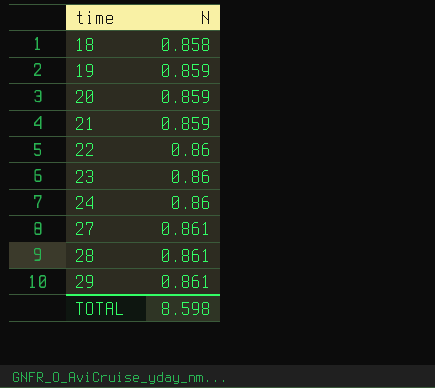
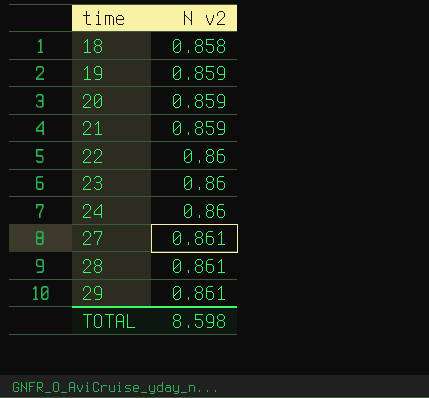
column name: N -> N v2

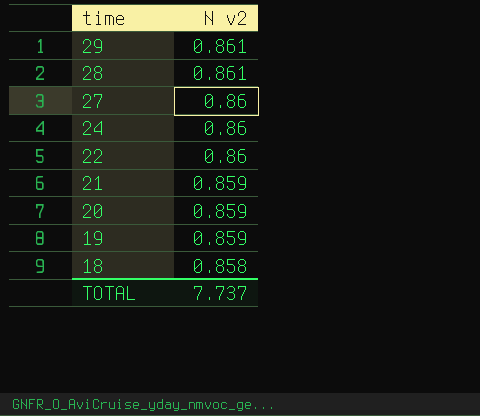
row order: time ascending -> time descending
row 23: 0.86 -> none
27 | N v2: 0.861 -> 0.86
TOTAL | N v2: 8.598 -> 7.737

